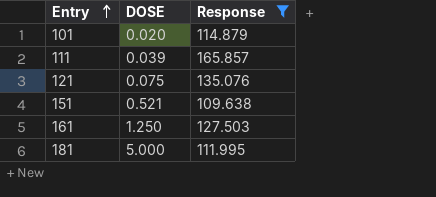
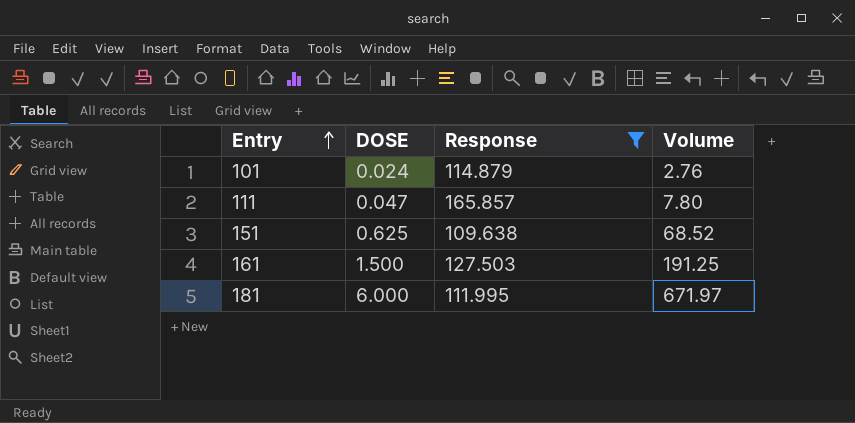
column Volume | formula: none -> [DOSE] * [Response]
row 121: 0.075 | 135.076 -> none
101 | DOSE: 0.020 -> 0.024
111 | DOSE: 0.039 -> 0.047
151 | DOSE: 0.521 -> 0.625
161 | DOSE: 1.250 -> 1.500
181 | DOSE: 5.000 -> 6.000

